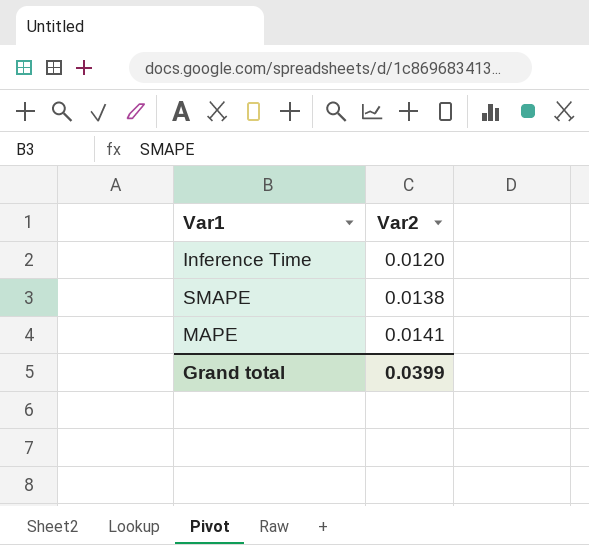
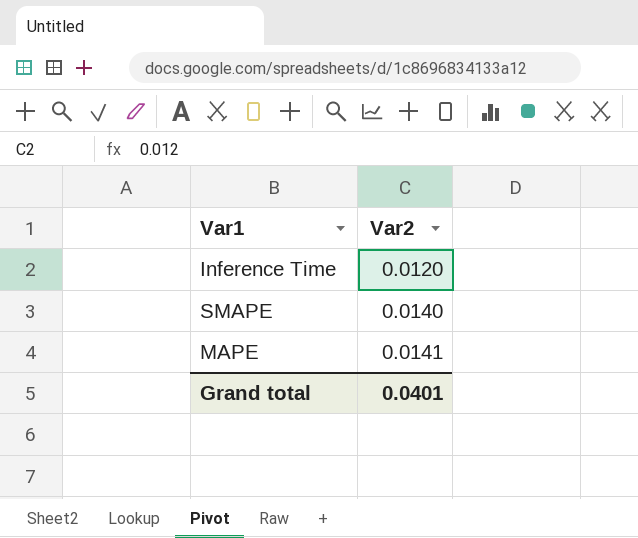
SMAPE | Var2: 0.0138 -> 0.0140
Grand total | Var2: 0.0399 -> 0.0401

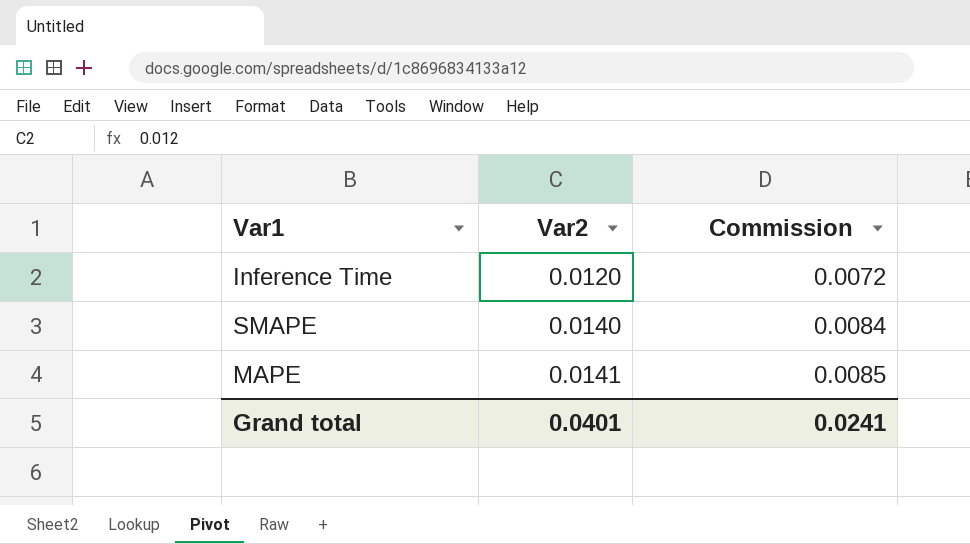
column Commission | formula: none -> [Var2] * 0.6

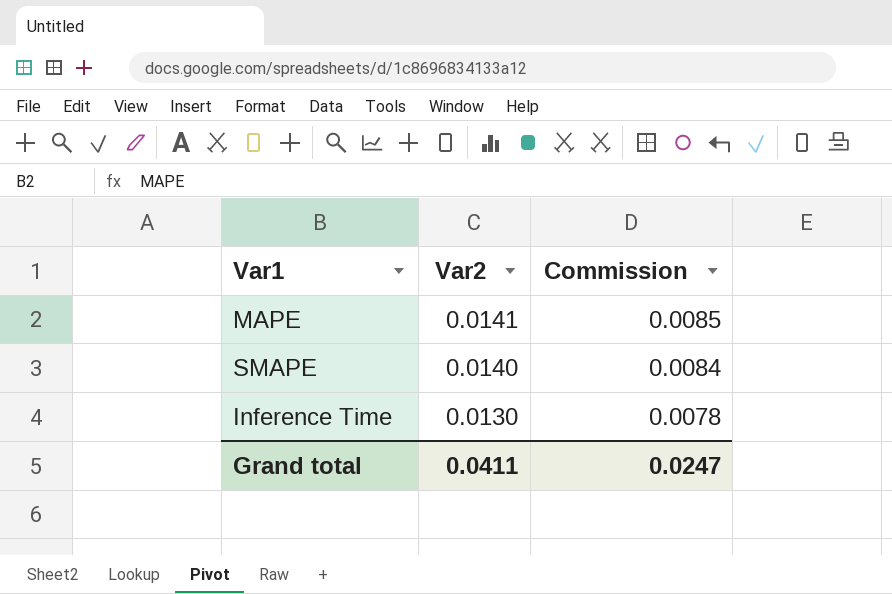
row order: Var2 ascending -> Var2 descending
Inference Time | Var2: 0.0120 -> 0.0130
Inference Time | Commission: 0.0072 -> 0.0078
Grand total | Var2: 0.0401 -> 0.0411
Grand total | Commission: 0.0241 -> 0.0247

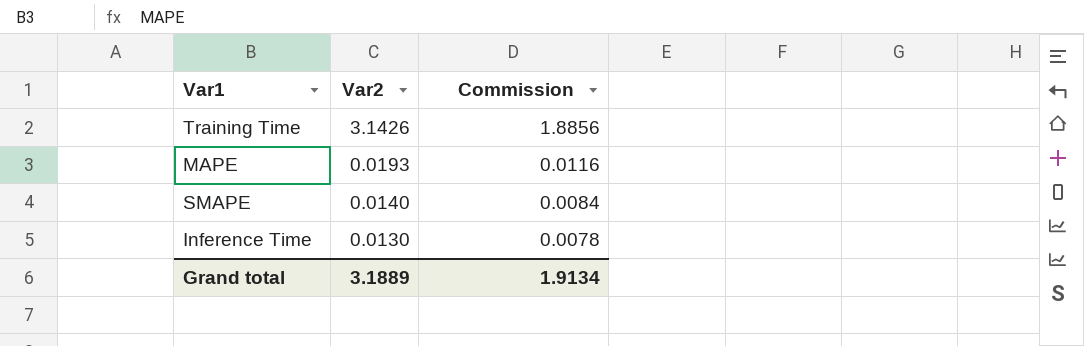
row Training Time: none -> 3.1426 | 1.8856
MAPE | Var2: 0.0141 -> 0.0193
MAPE | Commission: 0.0085 -> 0.0116
Grand total | Var2: 0.0411 -> 3.1889
Grand total | Commission: 0.0247 -> 1.9134

